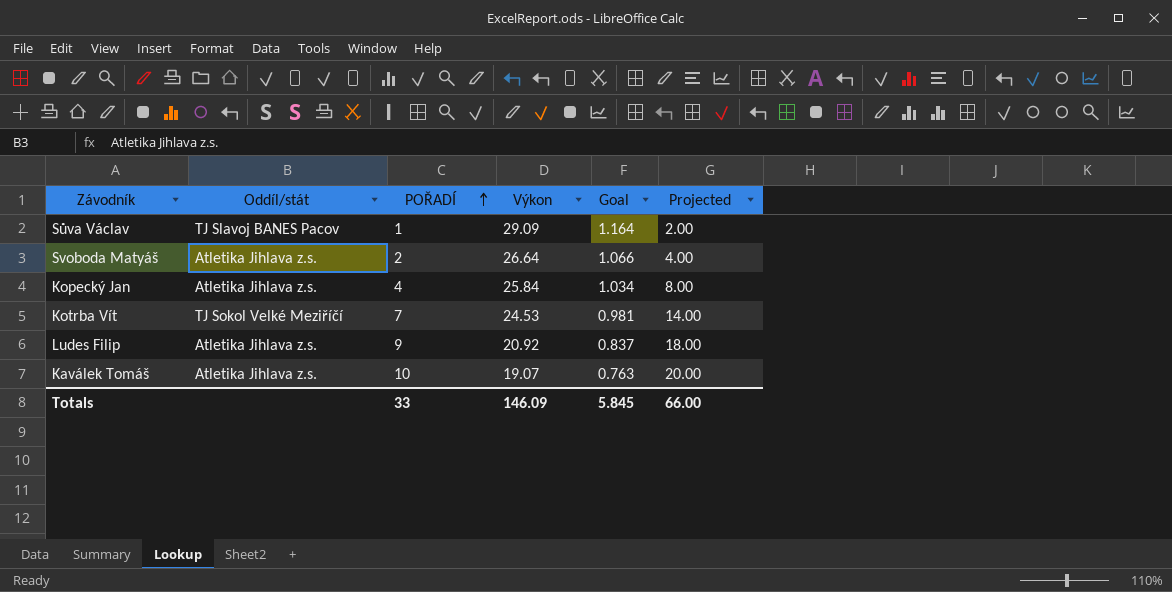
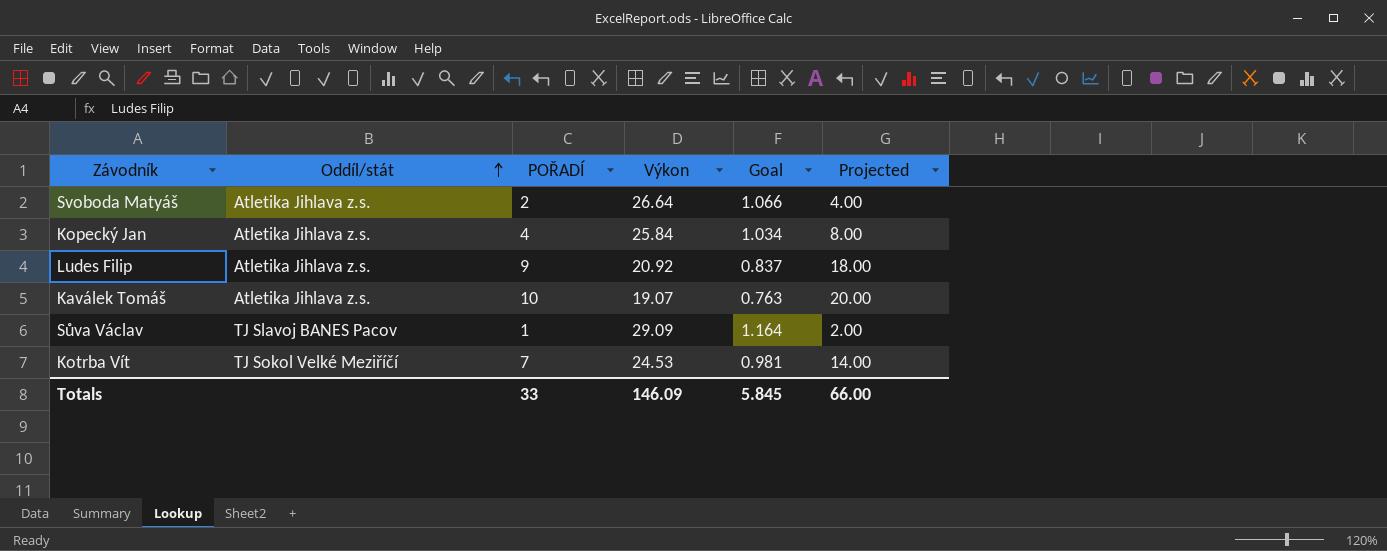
row order: POŘADÍ ascending -> Oddíl/stát ascending

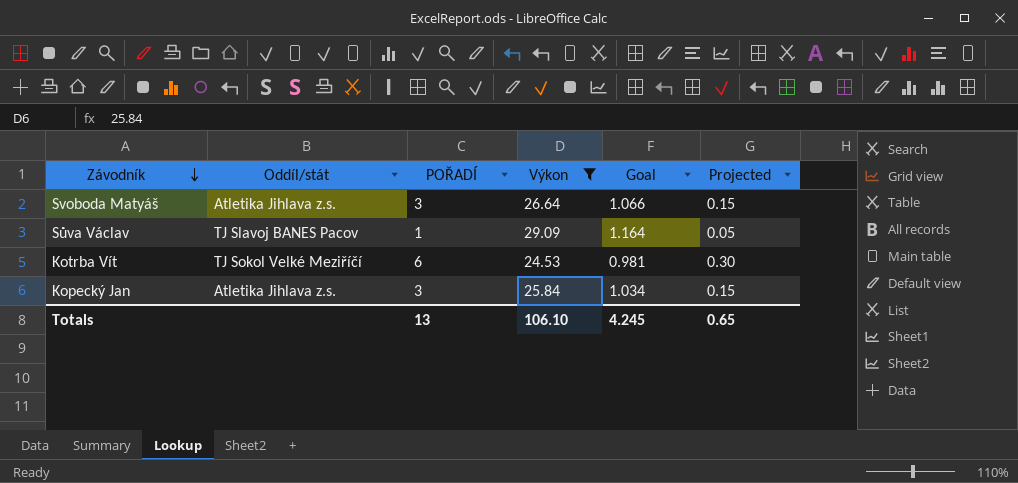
filter: none -> Výkon >= 24.53
row order: Oddíl/stát ascending -> Závodník descending
column Projected | formula: [POŘADÍ] * 2 -> [POŘADÍ] * 0.05
Svoboda Matyáš | POŘADÍ: 2 -> 3
Kotrba Vít | POŘADÍ: 7 -> 6
Kopecký Jan | POŘADÍ: 4 -> 3
Totals | POŘADÍ: 33 -> 13
Totals | Výkon: 146.09 -> 106.10
Totals | Goal: 5.845 -> 4.245
Totals | Projected: 66.00 -> 0.65

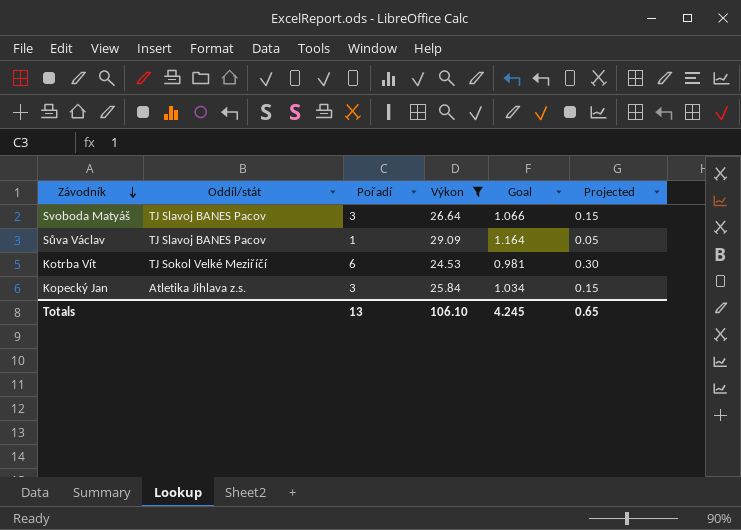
column name: POŘADÍ -> Pořadí
Svoboda Matyáš | Oddíl/stát: Atletika Jihlava z.s. -> TJ Slavoj BANES Pacov

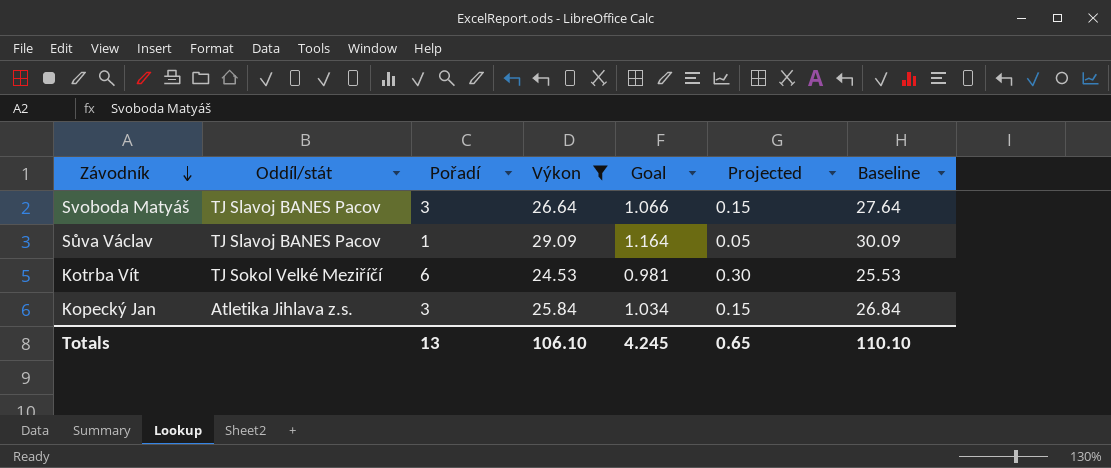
column Baseline | formula: none -> [Výkon] + 1

